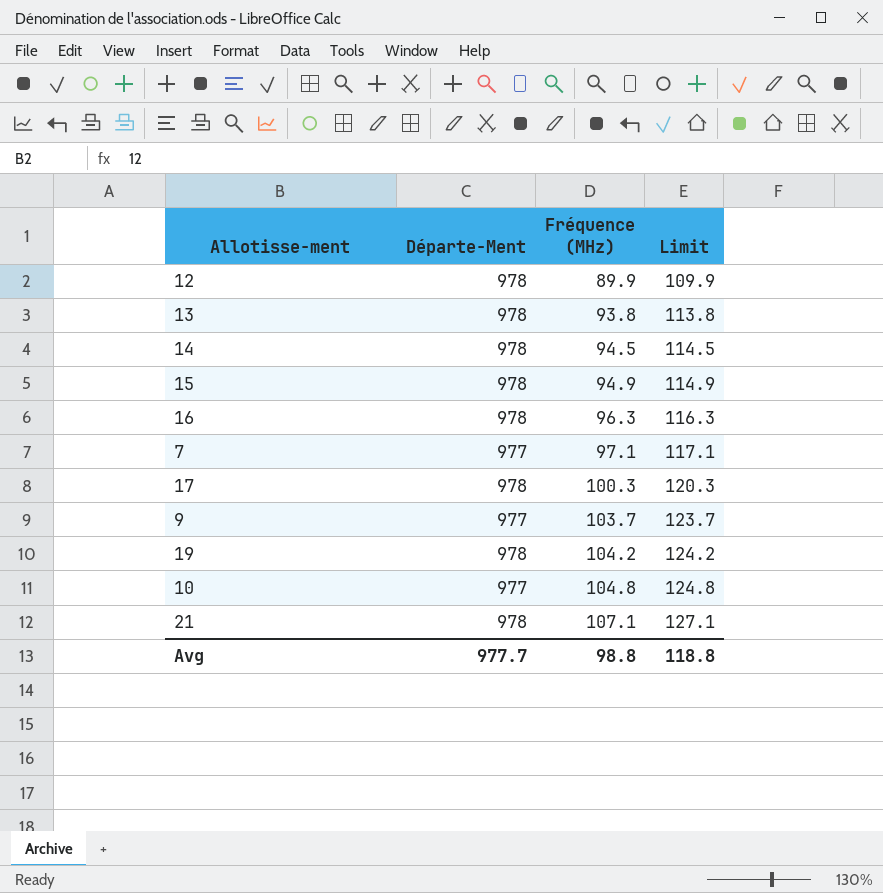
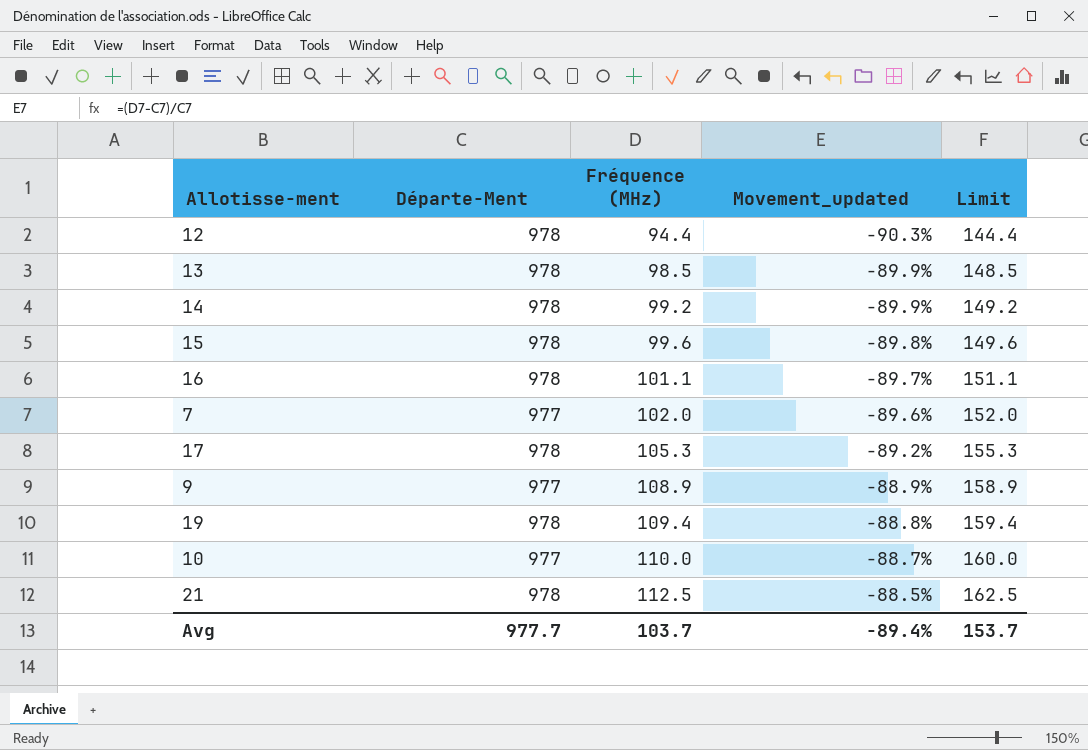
column Movement_updated | formula: none -> ([Fréquence (MHz)] - [Départe-Ment]) / [Départe-Ment]
column Limit | formula: [Fréquence (MHz)] + 20 -> [Fréquence (MHz)] + 50
12 | Fréquence (MHz): 89.9 -> 94.4
13 | Fréquence (MHz): 93.8 -> 98.5
14 | Fréquence (MHz): 94.5 -> 99.2
15 | Fréquence (MHz): 94.9 -> 99.6
16 | Fréquence (MHz): 96.3 -> 101.1
7 | Fréquence (MHz): 97.1 -> 102.0
17 | Fréquence (MHz): 100.3 -> 105.3
9 | Fréquence (MHz): 103.7 -> 108.9
19 | Fréquence (MHz): 104.2 -> 109.4
10 | Fréquence (MHz): 104.8 -> 110.0
21 | Fréquence (MHz): 107.1 -> 112.5
Avg | Fréquence (MHz): 98.8 -> 103.7
Avg | Limit: 118.8 -> 153.7

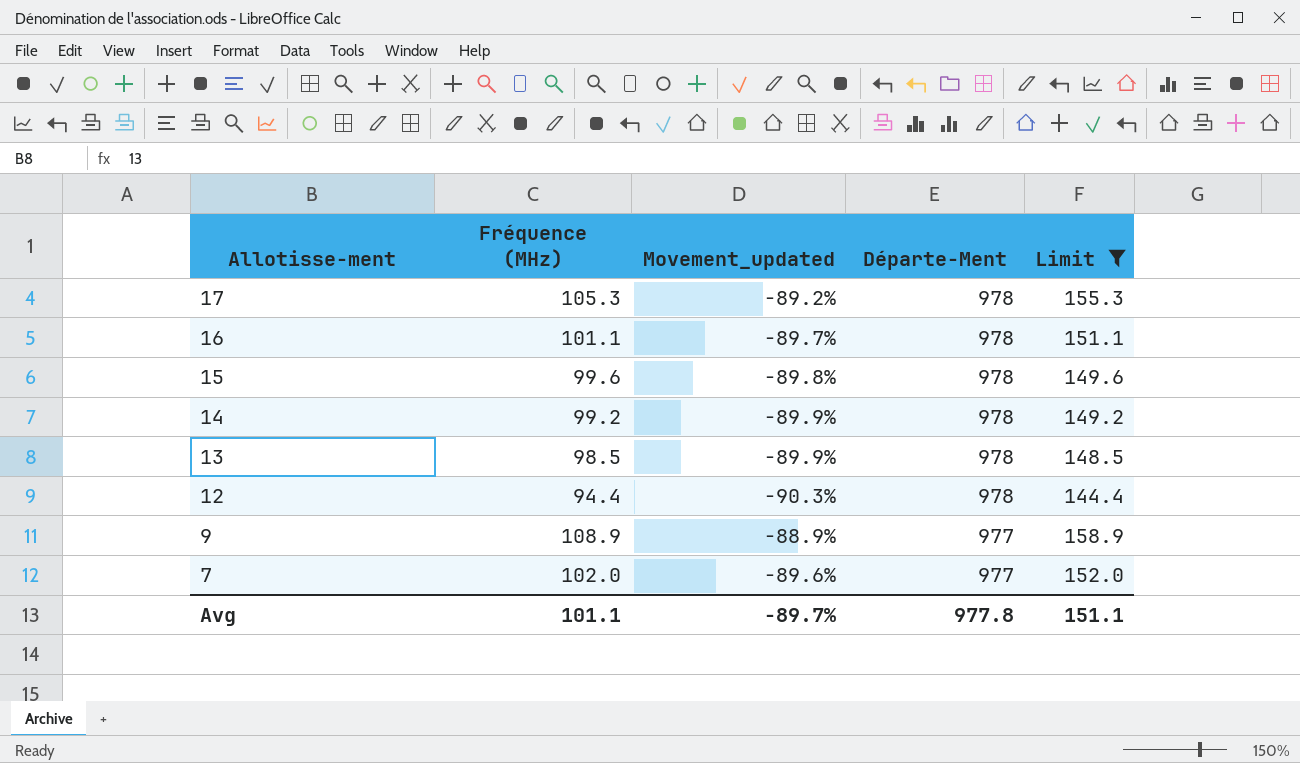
filter: none -> Limit <= 158.9
row order: Fréquence (MHz) ascending -> Allotisse-ment descending
column Départe-Ment | position: 2 -> 4
Avg | Fréquence (MHz): 103.7 -> 101.1
Avg | Movement_updated: -89.4% -> -89.7%
Avg | Départe-Ment: 977.7 -> 977.8
Avg | Limit: 153.7 -> 151.1

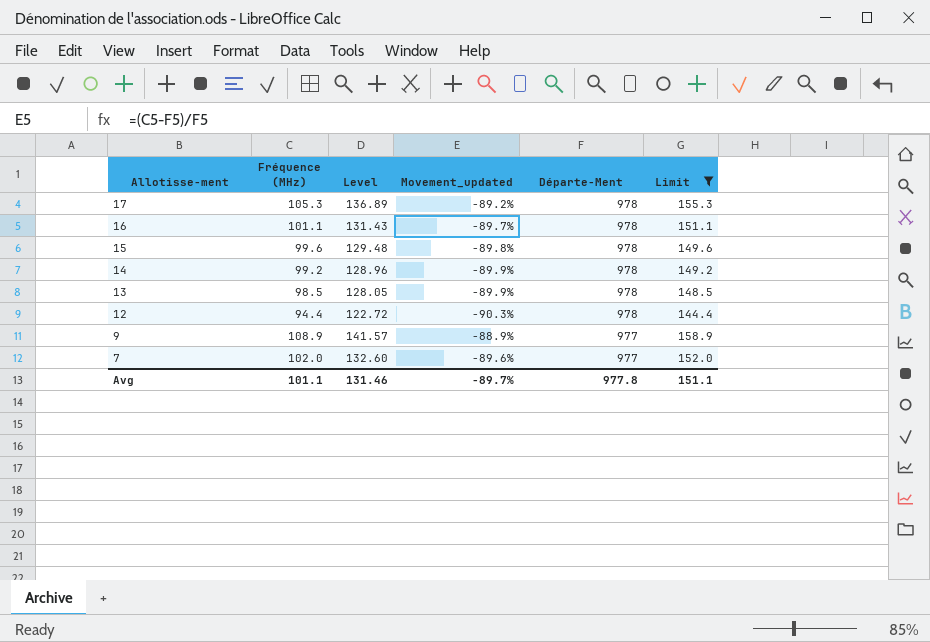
column Level | formula: none -> [Fréquence (MHz)] * 1.3

